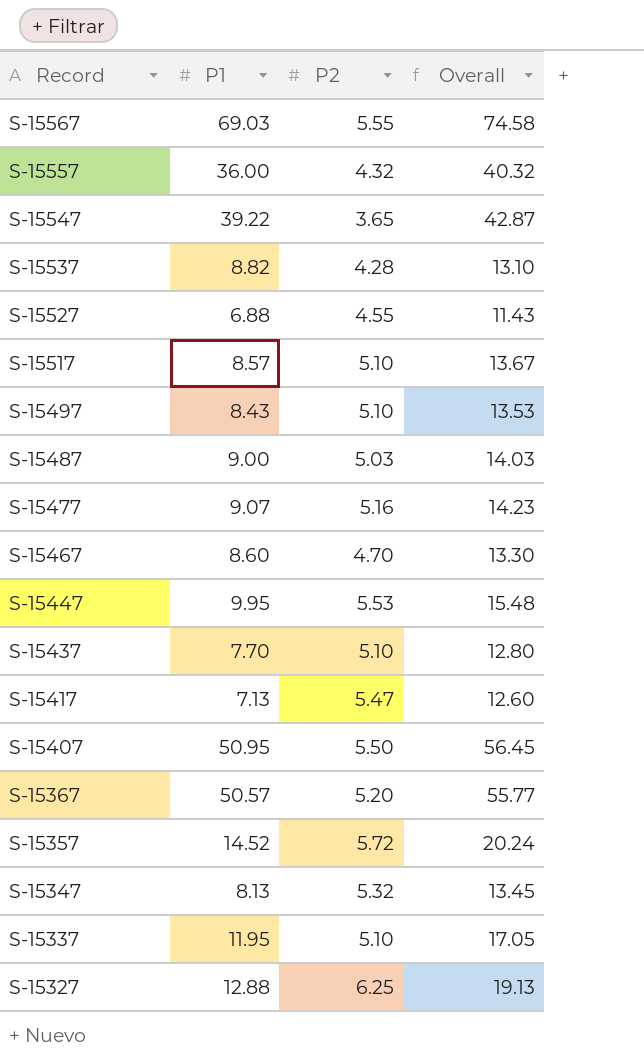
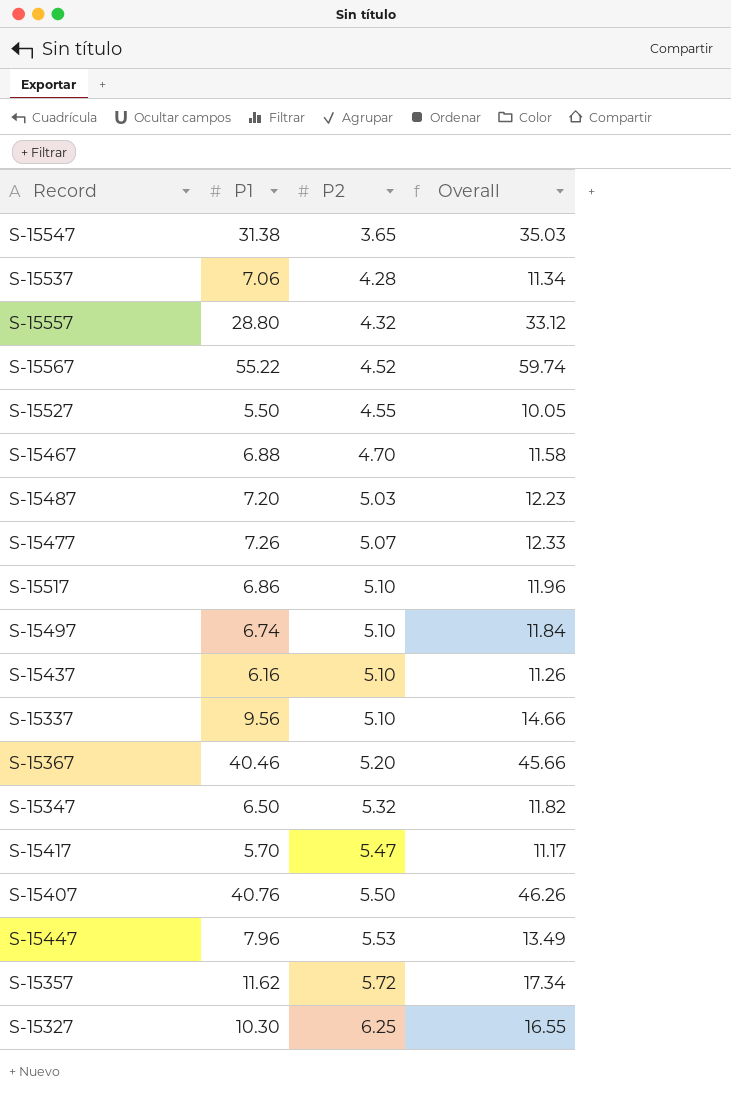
row order: Record descending -> P2 ascending
S-15547 | P1: 39.22 -> 31.38
S-15547 | Overall: 42.87 -> 35.03
S-15537 | P1: 8.82 -> 7.06
S-15537 | Overall: 13.10 -> 11.34
S-15557 | P1: 36.00 -> 28.80
S-15557 | Overall: 40.32 -> 33.12
S-15567 | P1: 69.03 -> 55.22
S-15567 | P2: 5.55 -> 4.52
S-15567 | Overall: 74.58 -> 59.74
S-15527 | P1: 6.88 -> 5.50
S-15527 | Overall: 11.43 -> 10.05
S-15467 | P1: 8.60 -> 6.88
S-15467 | Overall: 13.30 -> 11.58
S-15487 | P1: 9.00 -> 7.20
S-15487 | Overall: 14.03 -> 12.23
S-15477 | P1: 9.07 -> 7.26
S-15477 | P2: 5.16 -> 5.07
S-15477 | Overall: 14.23 -> 12.33
S-15517 | P1: 8.57 -> 6.86
S-15517 | Overall: 13.67 -> 11.96
S-15497 | P1: 8.43 -> 6.74
S-15497 | Overall: 13.53 -> 11.84
S-15437 | P1: 7.70 -> 6.16
S-15437 | Overall: 12.80 -> 11.26
S-15337 | P1: 11.95 -> 9.56
S-15337 | Overall: 17.05 -> 14.66
S-15367 | P1: 50.57 -> 40.46
S-15367 | Overall: 55.77 -> 45.66
S-15347 | P1: 8.13 -> 6.50
S-15347 | Overall: 13.45 -> 11.82
S-15417 | P1: 7.13 -> 5.70
S-15417 | Overall: 12.60 -> 11.17
S-15407 | P1: 50.95 -> 40.76
S-15407 | Overall: 56.45 -> 46.26
S-15447 | P1: 9.95 -> 7.96
S-15447 | Overall: 15.48 -> 13.49
S-15357 | P1: 14.52 -> 11.62
S-15357 | Overall: 20.24 -> 17.34
S-15327 | P1: 12.88 -> 10.30
S-15327 | Overall: 19.13 -> 16.55

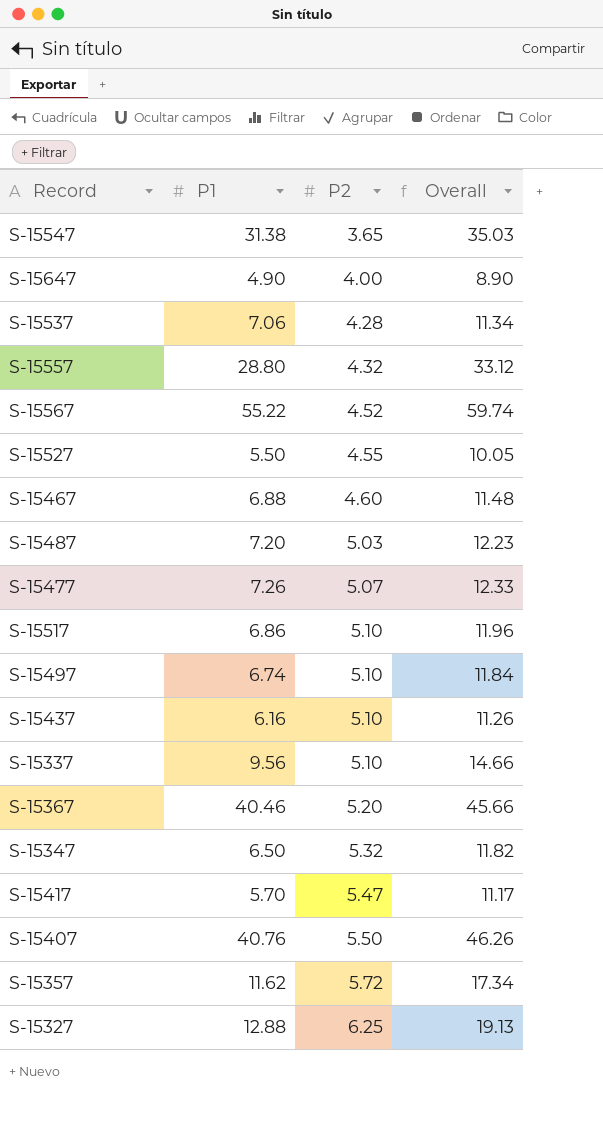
row S-15447: 7.96 | 5.53 | 13.49 -> none
row S-15647: none -> 4.90 | 4.00 | 8.90
S-15467 | P2: 4.70 -> 4.60
S-15467 | Overall: 11.58 -> 11.48
S-15327 | P1: 10.30 -> 12.88
S-15327 | Overall: 16.55 -> 19.13

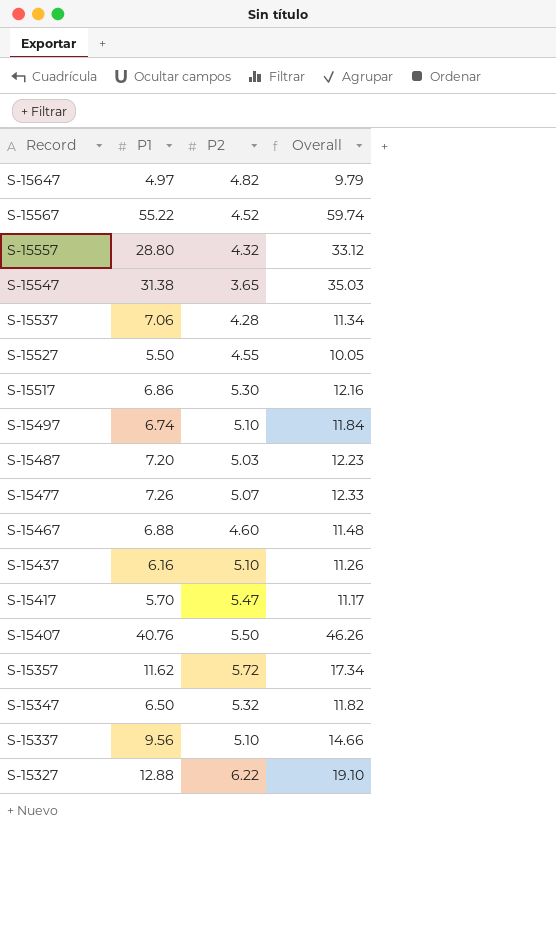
row order: P2 ascending -> Record descending
row S-15367: 40.46 | 5.20 | 45.66 -> none
S-15647 | P1: 4.90 -> 4.97
S-15647 | P2: 4.00 -> 4.82
S-15647 | Overall: 8.90 -> 9.79
S-15517 | P2: 5.10 -> 5.30
S-15517 | Overall: 11.96 -> 12.16
S-15327 | P2: 6.25 -> 6.22
S-15327 | Overall: 19.13 -> 19.10

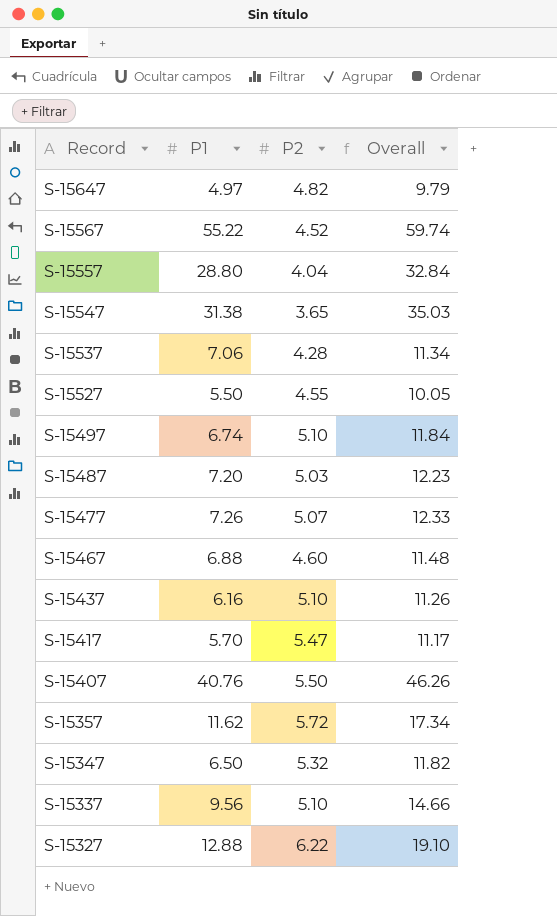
row S-15517: 6.86 | 5.30 | 12.16 -> none
S-15557 | P2: 4.32 -> 4.04
S-15557 | Overall: 33.12 -> 32.84

